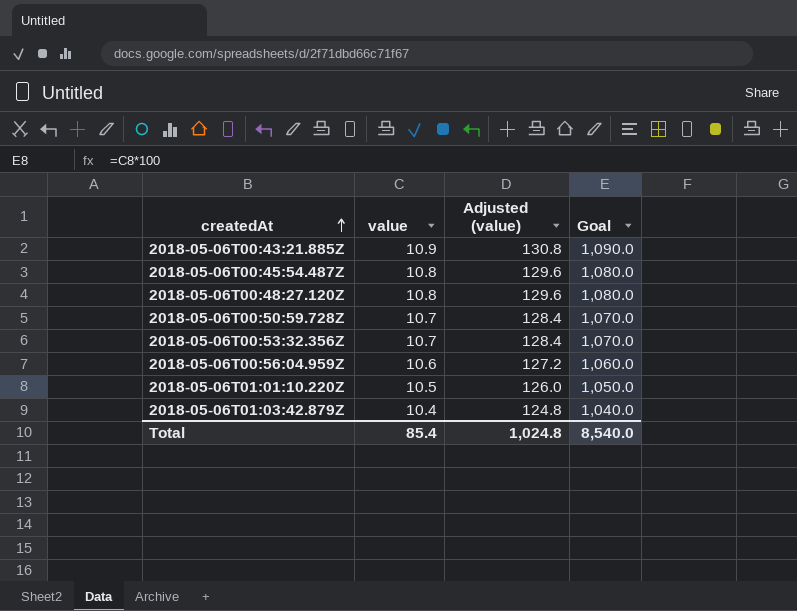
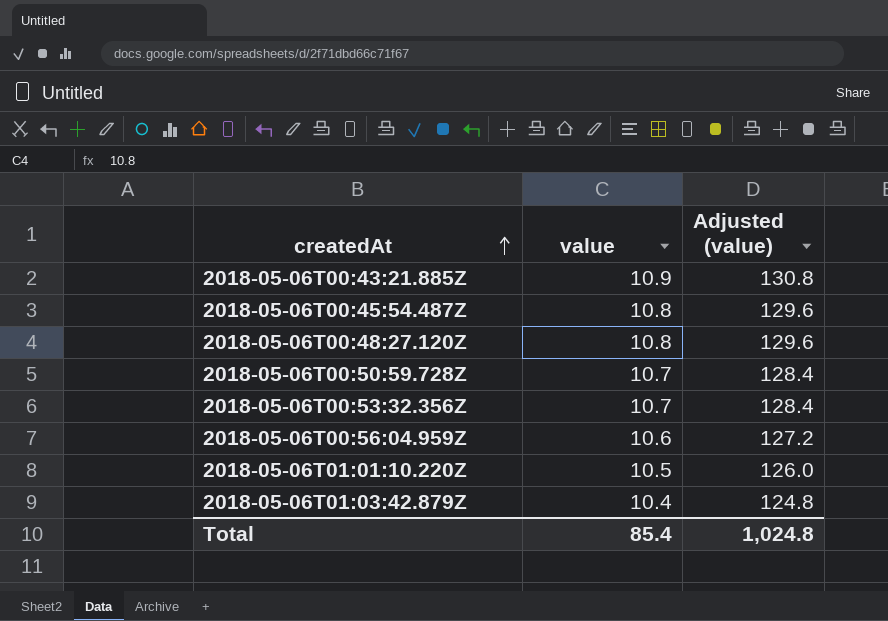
column Goal | formula: [value] * 100 -> none

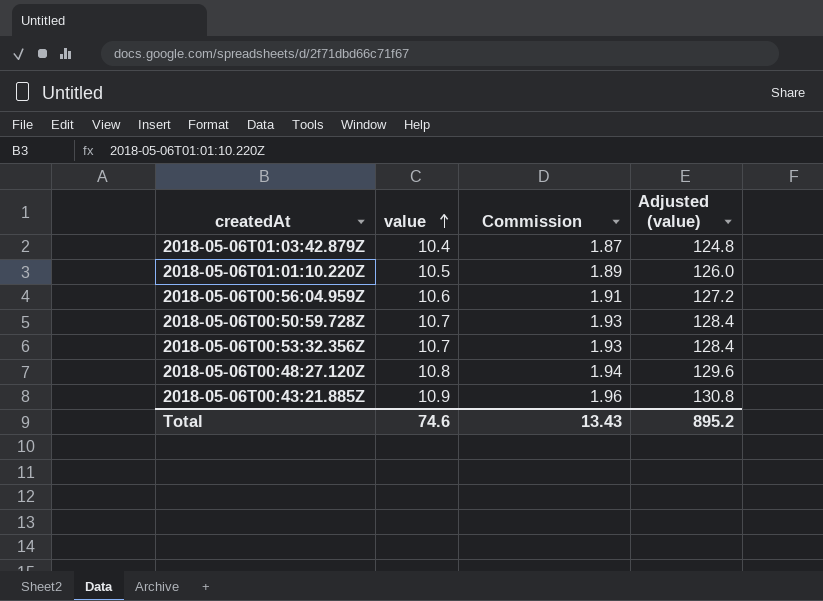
row order: createdAt ascending -> value ascending
column Commission | formula: none -> [value] * 0.18
row 2018-05-06T00:45:54.487Z: 10.8 | 129.6 -> none
Total | value: 85.4 -> 74.6
Total | Adjusted (value): 1,024.8 -> 895.2

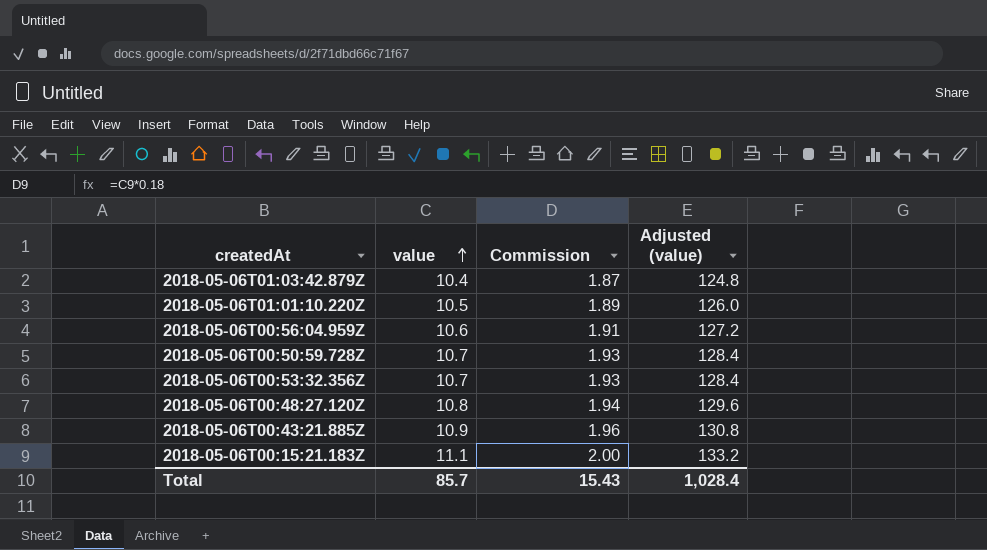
row 2018-05-06T00:15:21.183Z: none -> 11.1 | 2.00 | 133.2
Total | value: 74.6 -> 85.7
Total | Commission: 13.43 -> 15.43
Total | Adjusted (value): 895.2 -> 1,028.4

